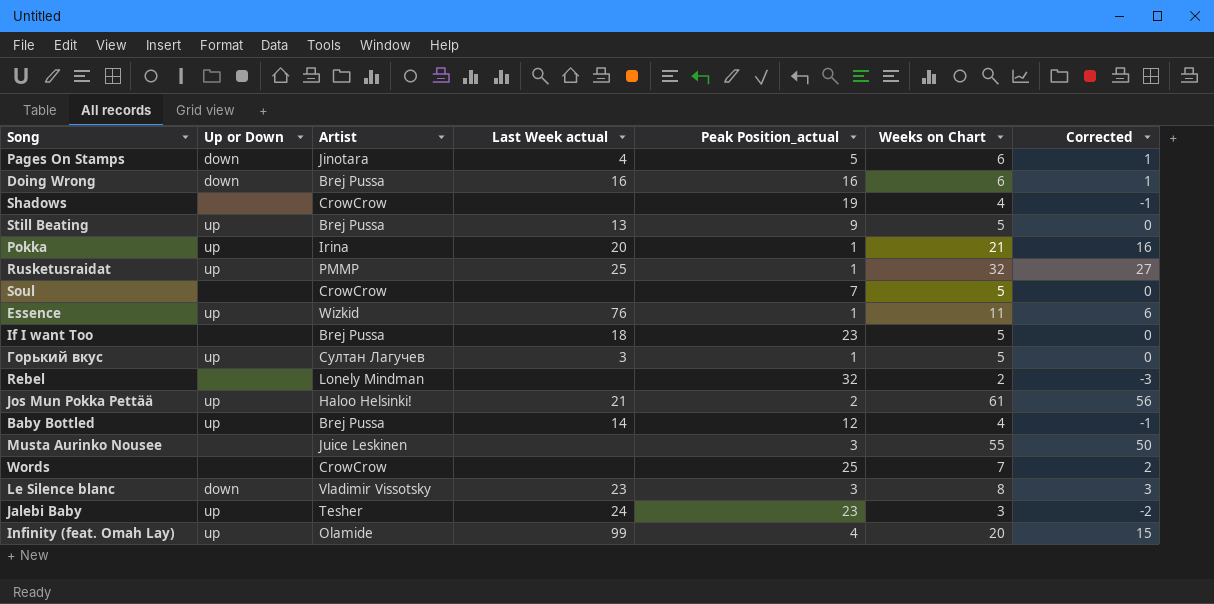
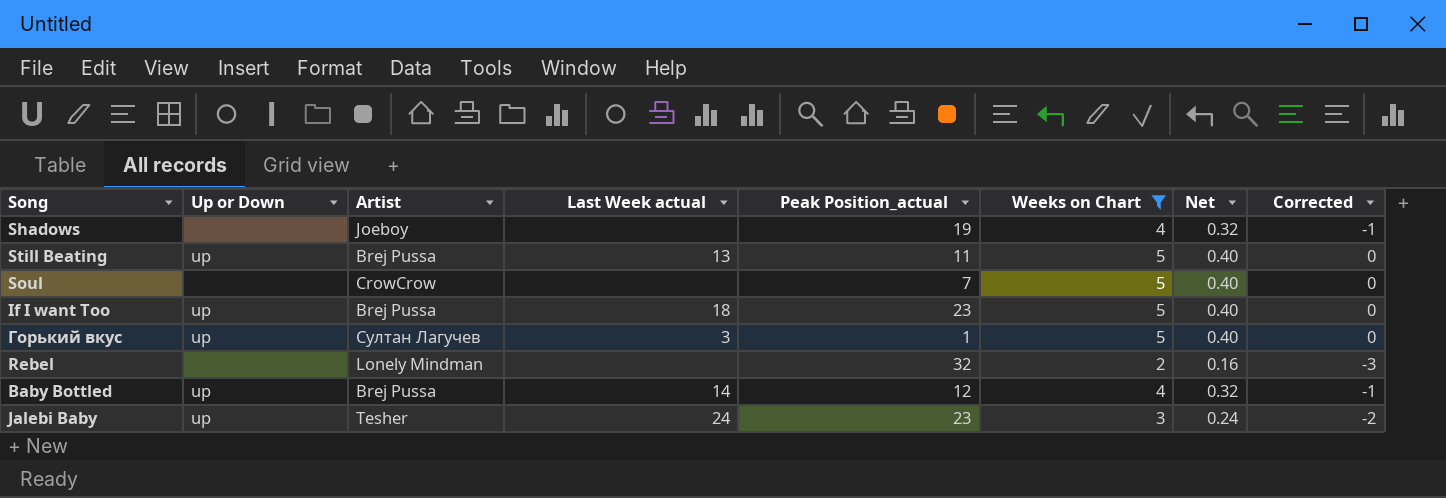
filter: none -> Weeks on Chart <= 5
column Net | formula: none -> [Weeks on Chart] * 0.08
Shadows | Artist: CrowCrow -> Joeboy
Still Beating | Peak Position_actual: 9 -> 11
If I want Too | Up or Down: none -> up

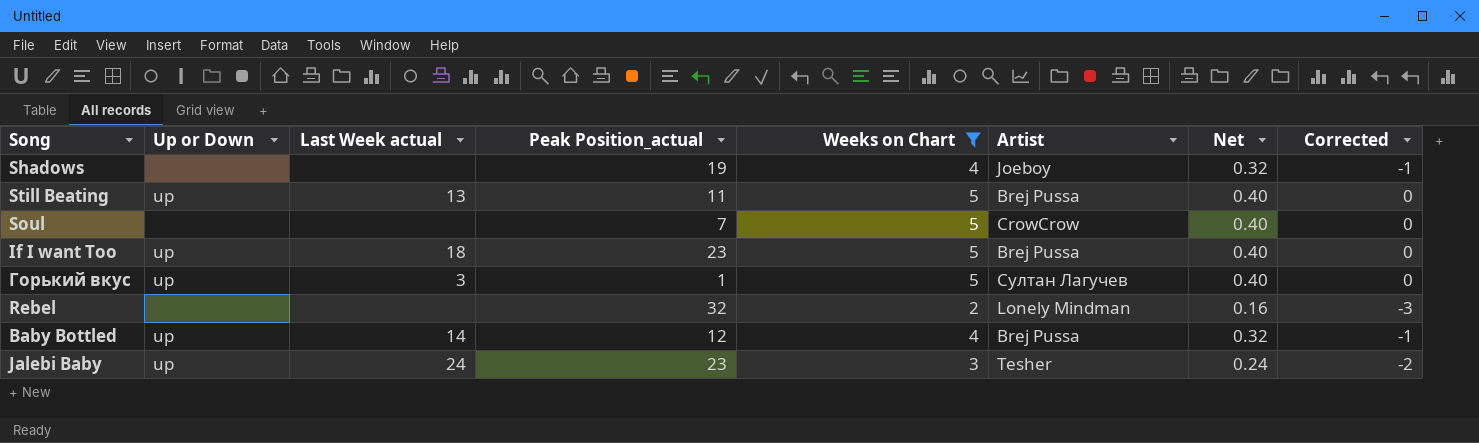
column Artist | position: 3 -> 6

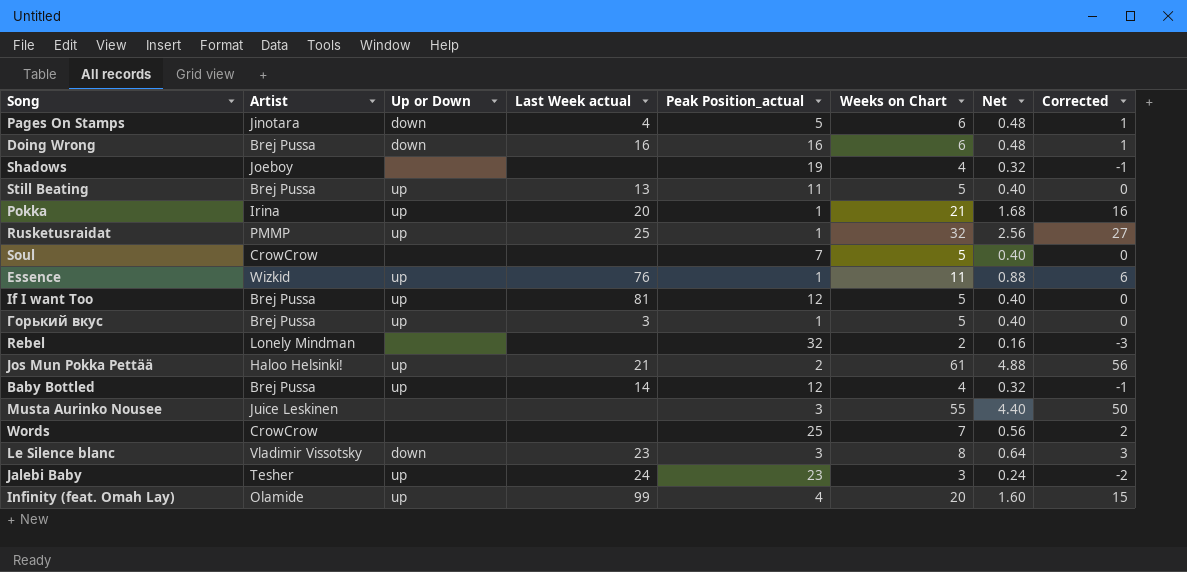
filter: Weeks on Chart <= 5 -> none
column Artist | position: 6 -> 2
If I want Too | Last Week actual: 18 -> 81
If I want Too | Peak Position_actual: 23 -> 12
Горький вкус | Artist: Султан Лагучев -> Brej Pussa

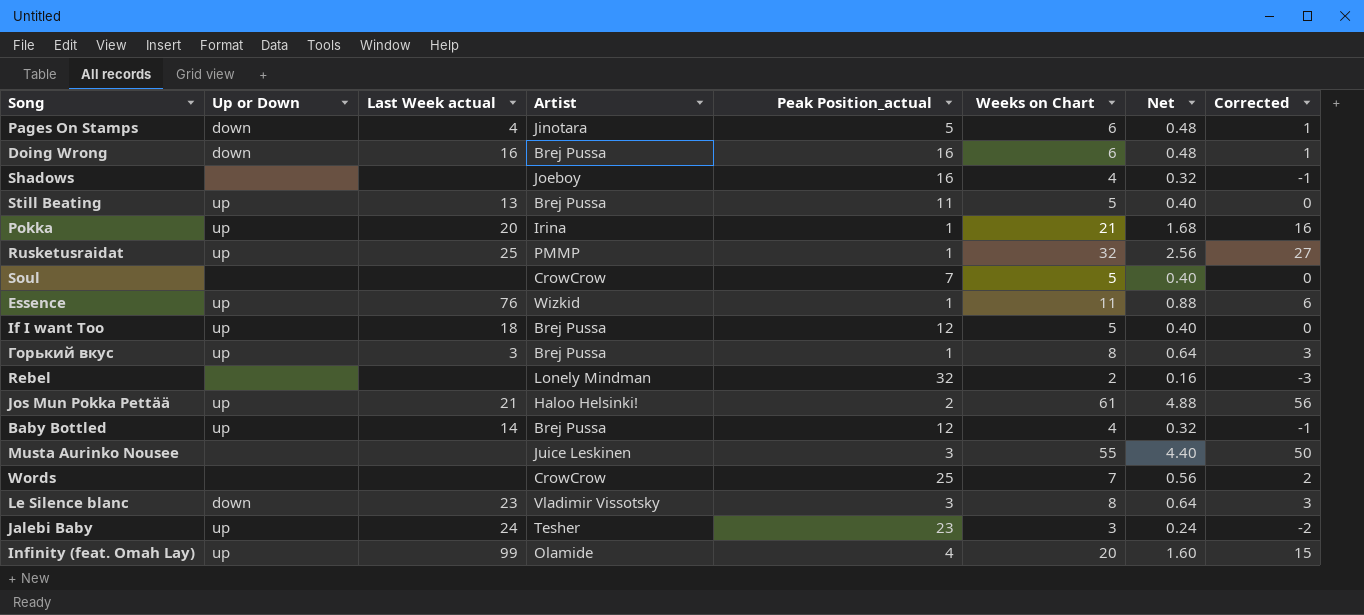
column Artist | position: 2 -> 4
Shadows | Peak Position_actual: 19 -> 16
If I want Too | Last Week actual: 81 -> 18
Горький вкус | Weeks on Chart: 5 -> 8
Горький вкус | Net: 0.40 -> 0.64
Горький вкус | Corrected: 0 -> 3

